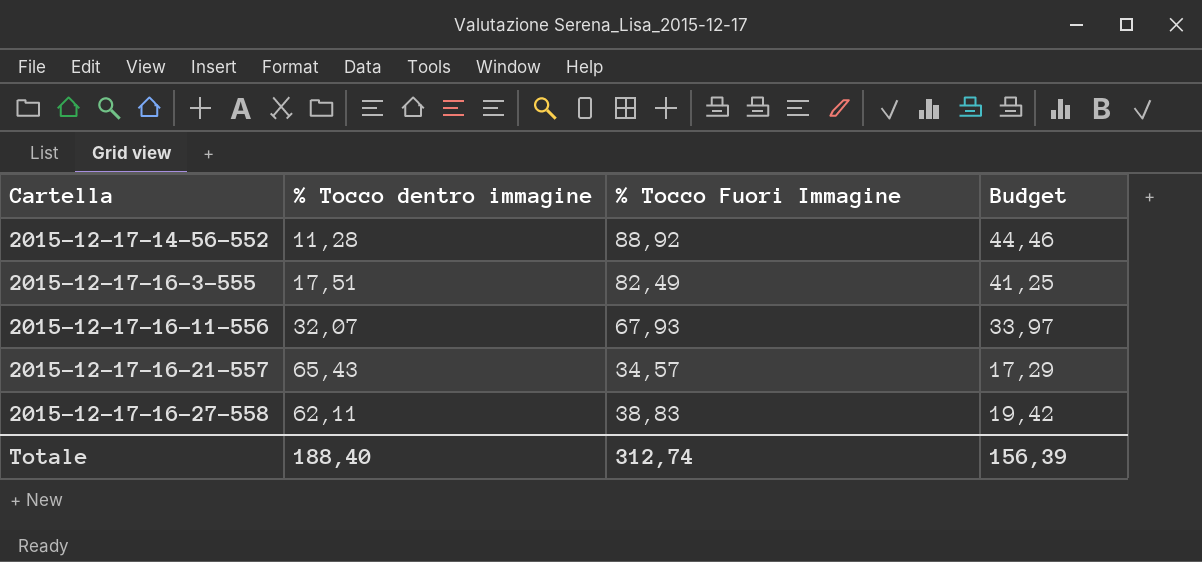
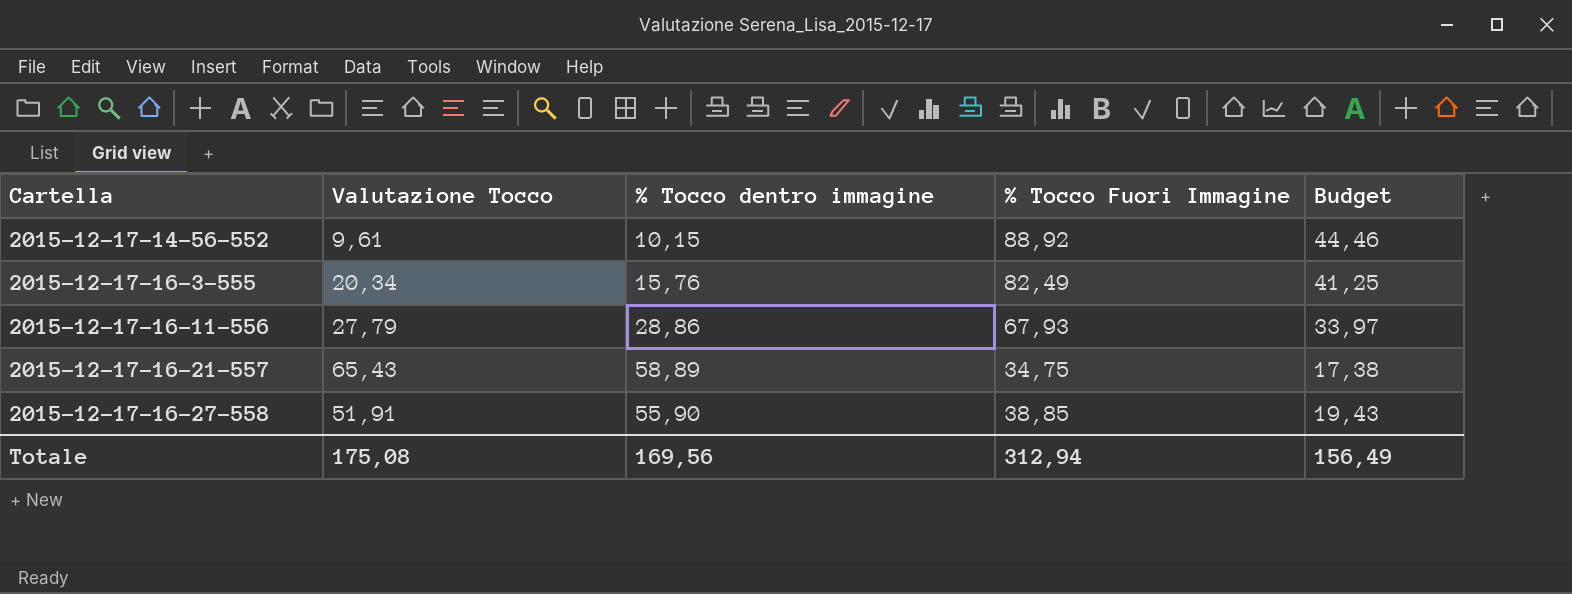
column Valutazione Tocco | position: none -> 2
2015-12-17-14-56-552 | % Tocco dentro immagine: 11,28 -> 10,15
2015-12-17-16-3-555 | % Tocco dentro immagine: 17,51 -> 15,76
2015-12-17-16-11-556 | % Tocco dentro immagine: 32,07 -> 28,86
2015-12-17-16-21-557 | % Tocco dentro immagine: 65,43 -> 58,89
2015-12-17-16-21-557 | % Tocco Fuori Immagine: 34,57 -> 34,75
2015-12-17-16-21-557 | Budget: 17,29 -> 17,38
2015-12-17-16-27-558 | % Tocco dentro immagine: 62,11 -> 55,90
2015-12-17-16-27-558 | % Tocco Fuori Immagine: 38,83 -> 38,85
2015-12-17-16-27-558 | Budget: 19,42 -> 19,43
Totale | % Tocco dentro immagine: 188,40 -> 169,56
Totale | % Tocco Fuori Immagine: 312,74 -> 312,94
Totale | Budget: 156,39 -> 156,49

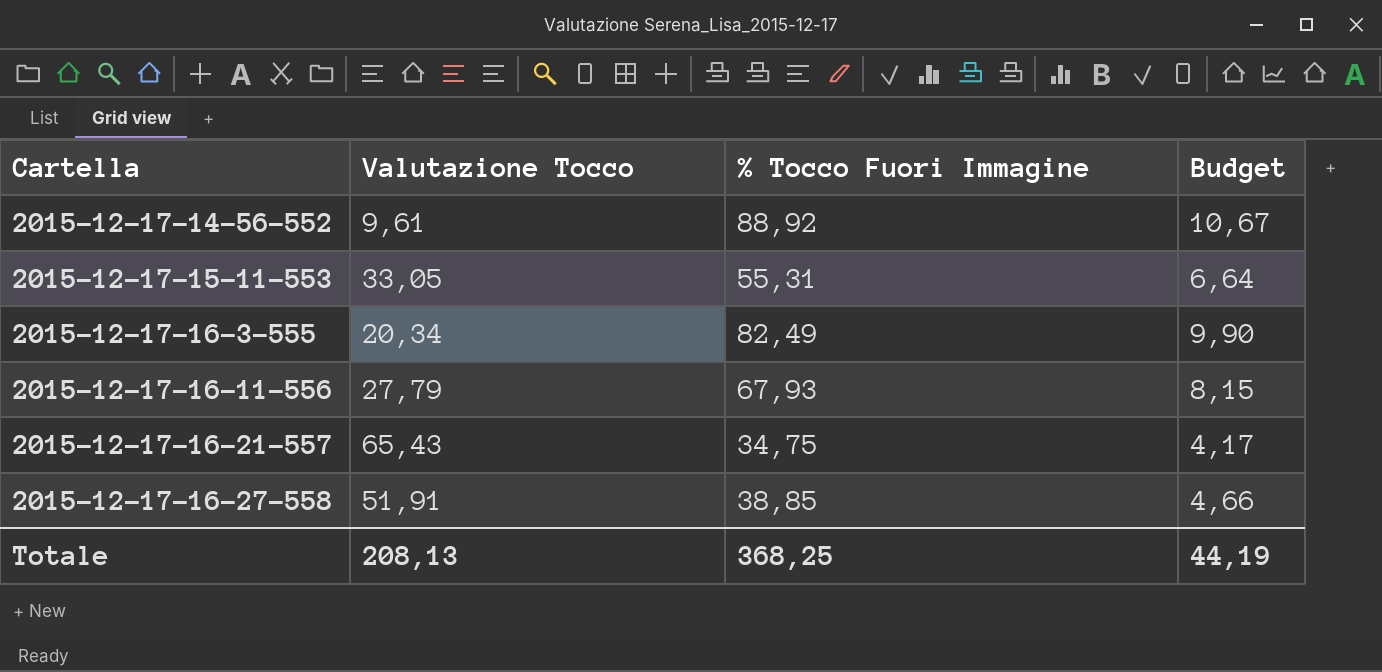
column % Tocco dentro immagine | position: 3 -> none
column Budget | formula: [% Tocco Fuori Immagine] * 0,5 -> [% Tocco Fuori Immagine] * 0,12
row 2015-12-17-15-11-553: none -> 33,05 | 55,31 | 6,64
Totale | Valutazione Tocco: 175,08 -> 208,13
Totale | % Tocco Fuori Immagine: 312,94 -> 368,25
Totale | Budget: 156,49 -> 44,19

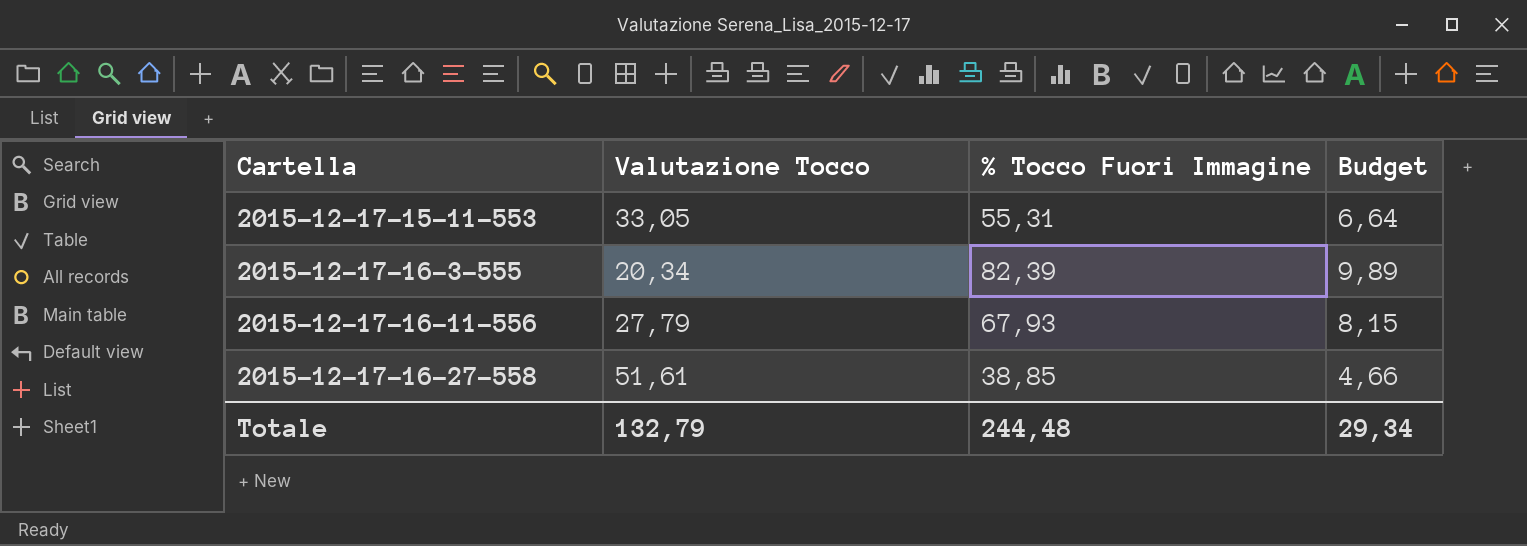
row 2015-12-17-14-56-552: 9,61 | 88,92 | 10,67 -> none
row 2015-12-17-16-21-557: 65,43 | 34,75 | 4,17 -> none
2015-12-17-16-3-555 | % Tocco Fuori Immagine: 82,49 -> 82,39
2015-12-17-16-3-555 | Budget: 9,90 -> 9,89
2015-12-17-16-27-558 | Valutazione Tocco: 51,91 -> 51,61
Totale | Valutazione Tocco: 208,13 -> 132,79
Totale | % Tocco Fuori Immagine: 368,25 -> 244,48
Totale | Budget: 44,19 -> 29,34

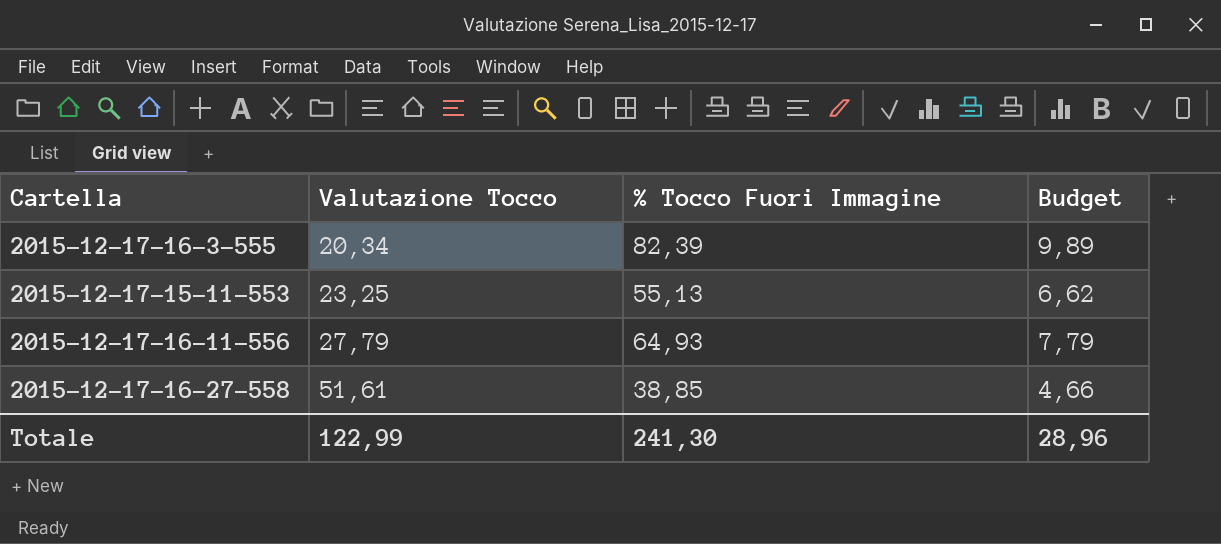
row order: Cartella ascending -> Valutazione Tocco ascending
2015-12-17-15-11-553 | Valutazione Tocco: 33,05 -> 23,25
2015-12-17-15-11-553 | % Tocco Fuori Immagine: 55,31 -> 55,13
2015-12-17-15-11-553 | Budget: 6,64 -> 6,62
2015-12-17-16-11-556 | % Tocco Fuori Immagine: 67,93 -> 64,93
2015-12-17-16-11-556 | Budget: 8,15 -> 7,79
Totale | Valutazione Tocco: 132,79 -> 122,99
Totale | % Tocco Fuori Immagine: 244,48 -> 241,30
Totale | Budget: 29,34 -> 28,96

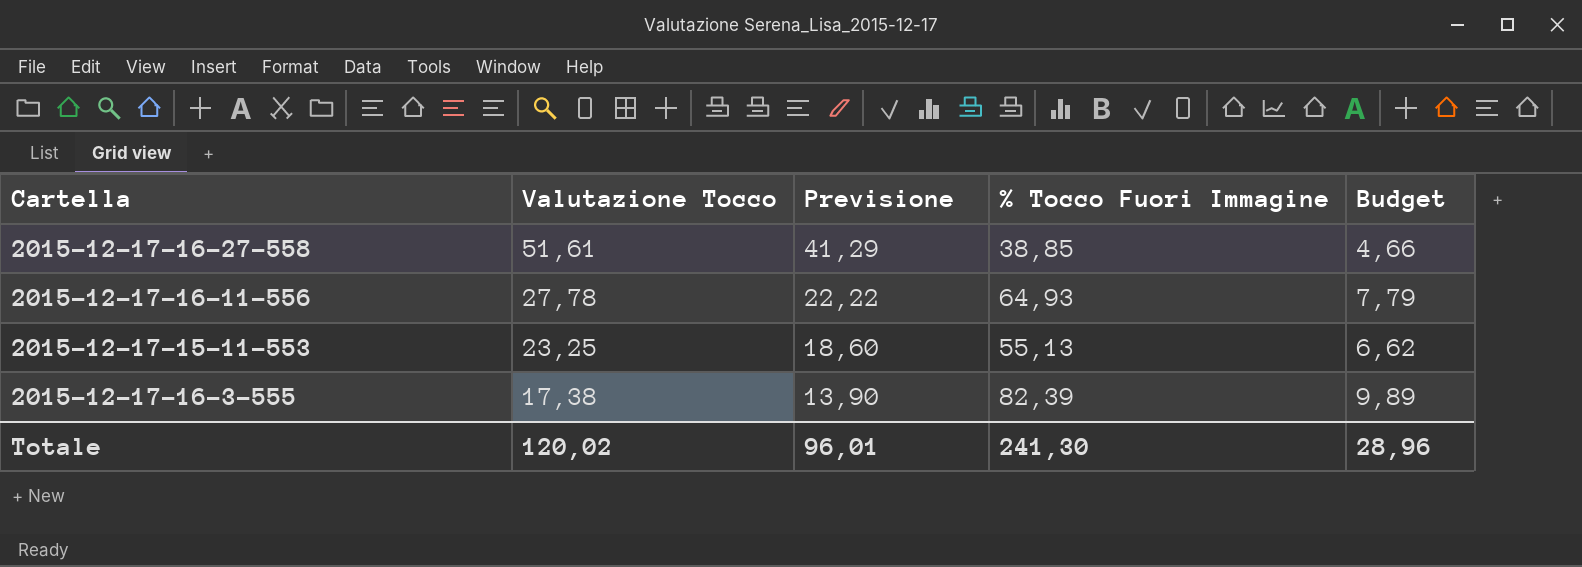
row order: Valutazione Tocco ascending -> Valutazione Tocco descending
column Previsione | formula: none -> [Valutazione Tocco] * 0,8
2015-12-17-16-11-556 | Valutazione Tocco: 27,79 -> 27,78
2015-12-17-16-3-555 | Valutazione Tocco: 20,34 -> 17,38
Totale | Valutazione Tocco: 122,99 -> 120,02

